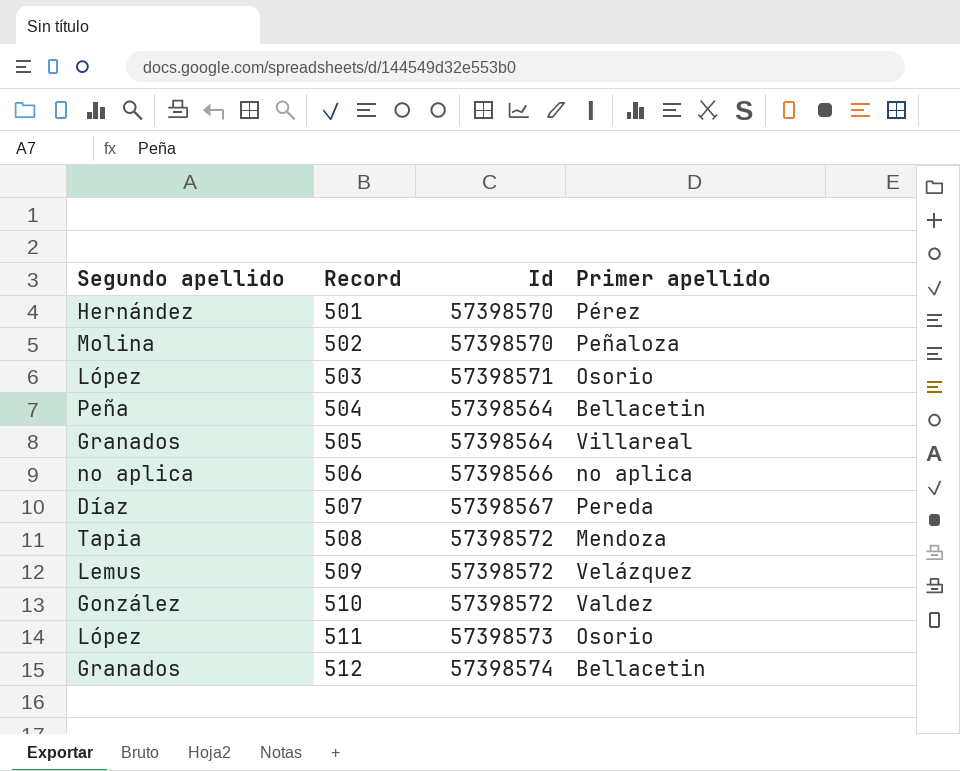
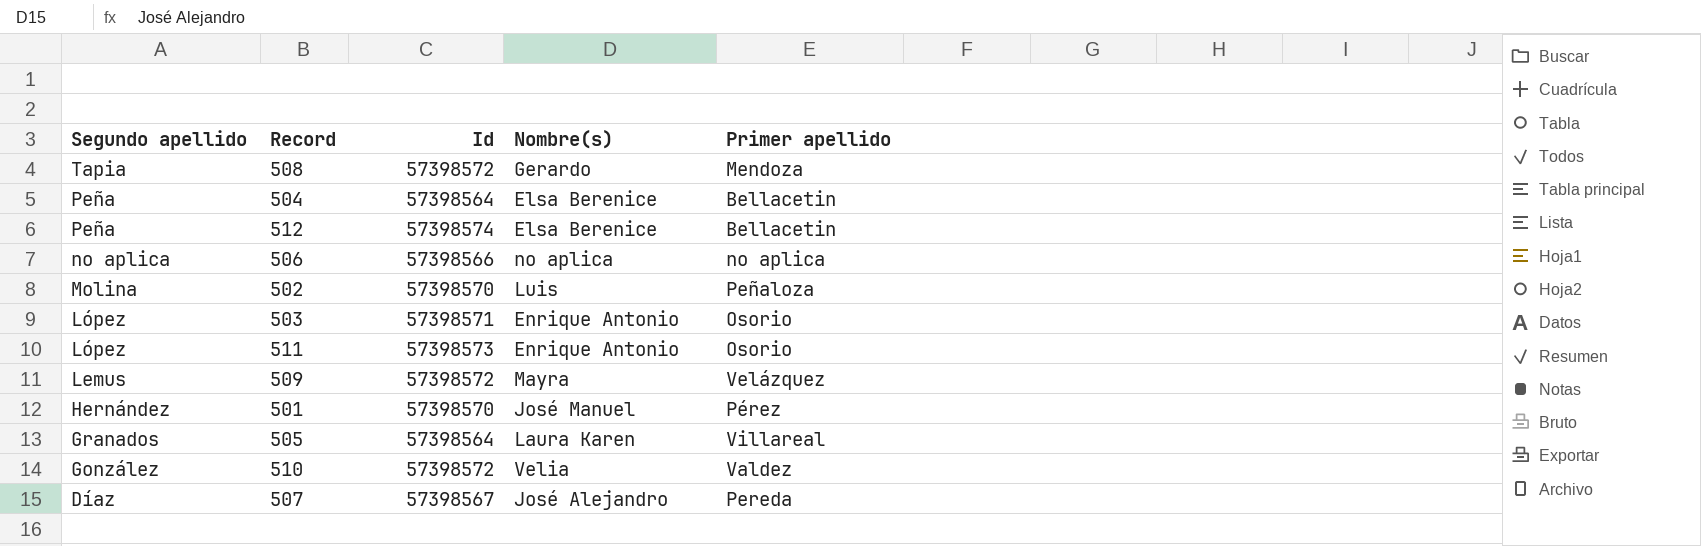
row order: Record ascending -> Segundo apellido descending
column Nombre(s) | position: none -> 4
512 | Segundo apellido: Granados -> Peña

